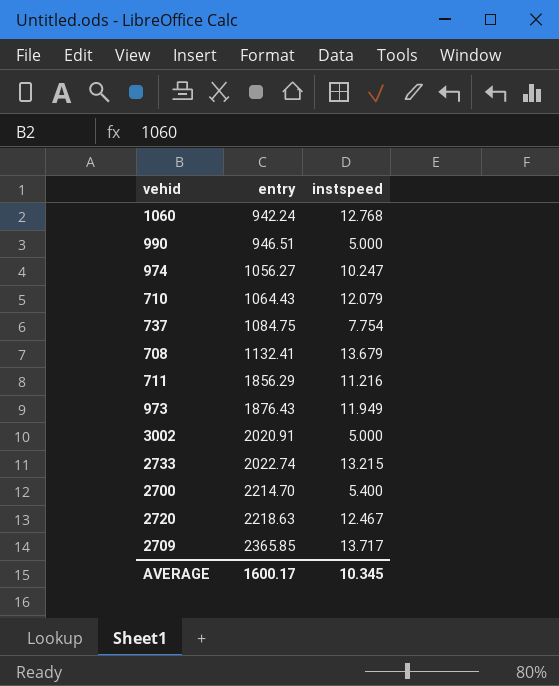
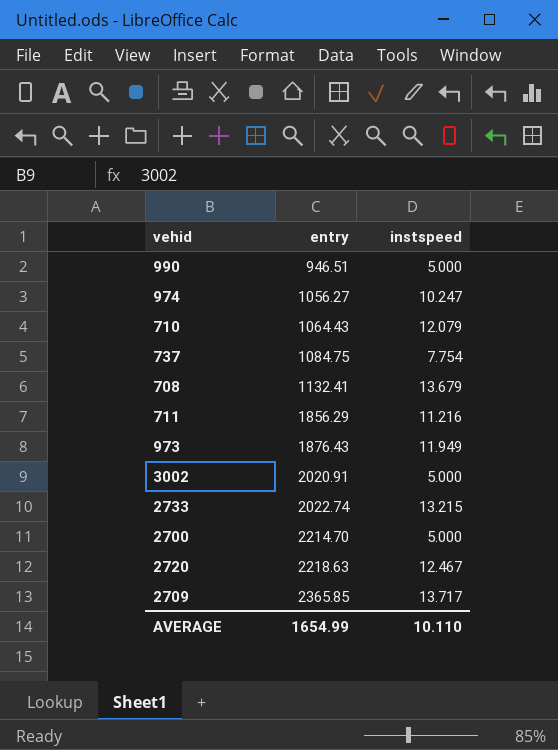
row 1060: 942.24 | 12.768 -> none
2700 | instspeed: 5.400 -> 5.000
AVERAGE | entry: 1600.17 -> 1654.99
AVERAGE | instspeed: 10.345 -> 10.110

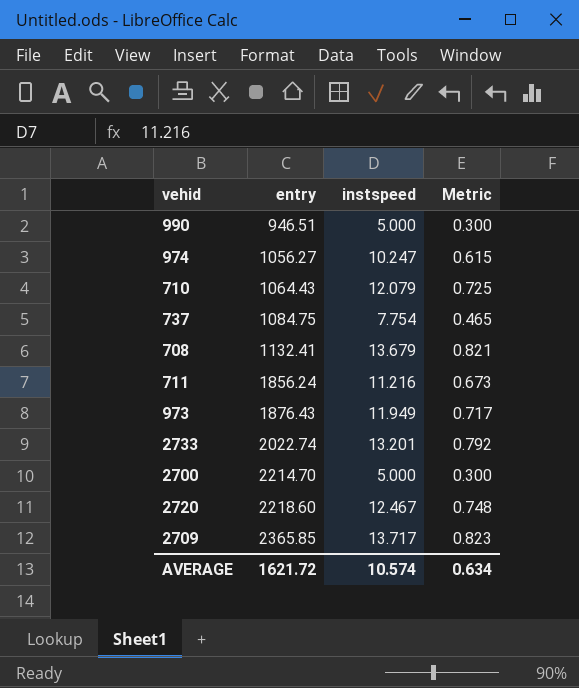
column Metric | formula: none -> [instspeed] * 0.06
row 3002: 2020.91 | 5.000 -> none
711 | entry: 1856.29 -> 1856.24
2733 | instspeed: 13.215 -> 13.201
2720 | entry: 2218.63 -> 2218.60
AVERAGE | entry: 1654.99 -> 1621.72
AVERAGE | instspeed: 10.110 -> 10.574

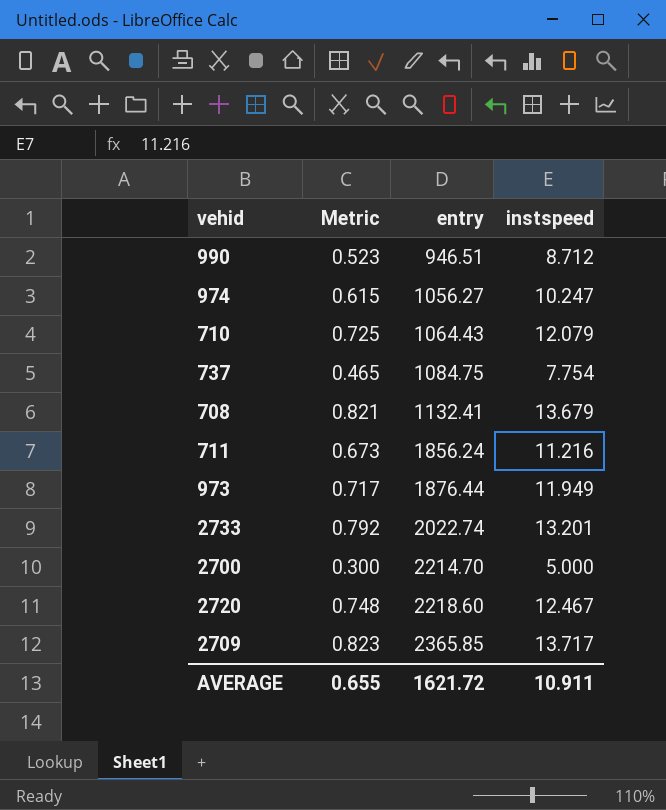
column Metric | position: 4 -> 2
990 | Metric: 0.300 -> 0.523
990 | instspeed: 5.000 -> 8.712
973 | entry: 1876.43 -> 1876.44
AVERAGE | Metric: 0.634 -> 0.655
AVERAGE | instspeed: 10.574 -> 10.911

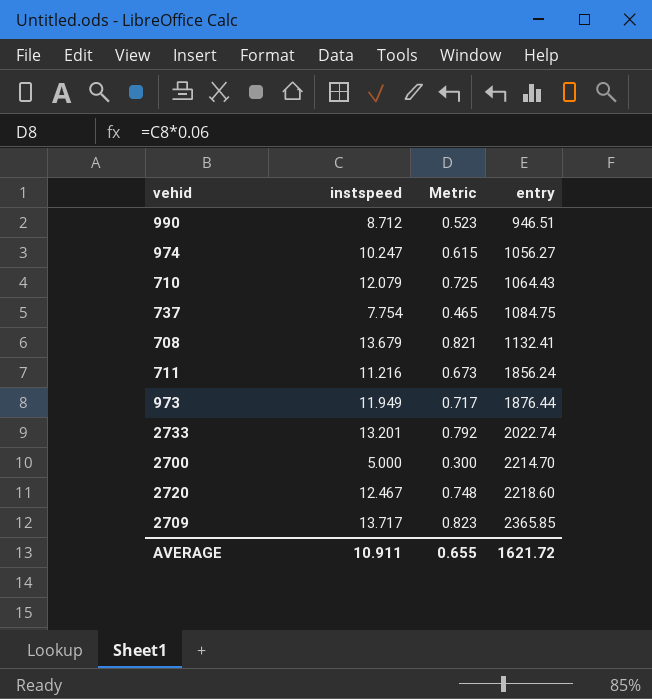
column instspeed | position: 4 -> 2

